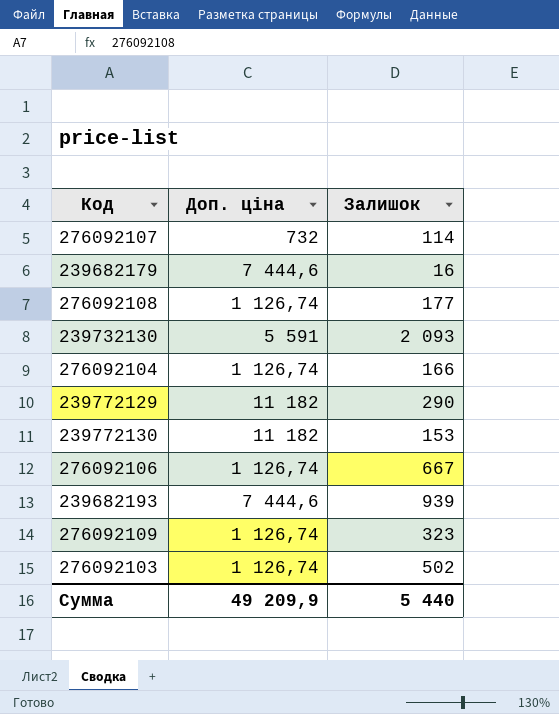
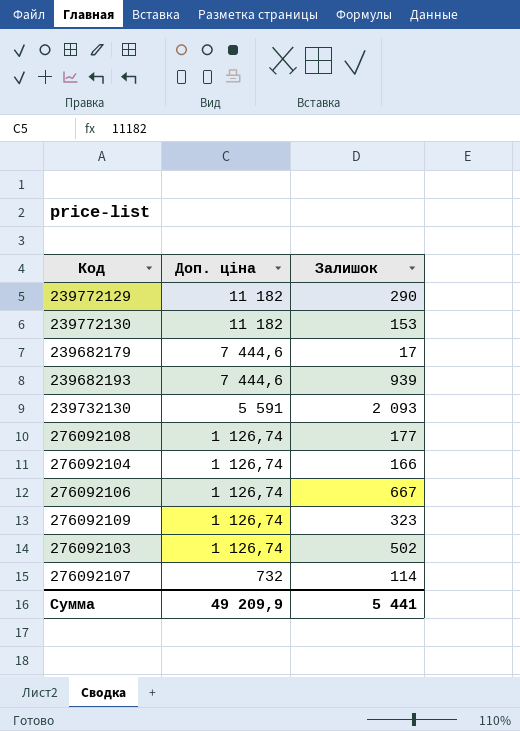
row order: none -> Доп. ціна descending
239682179 | Залишок: 16 -> 17
Сумма | Залишок: 5 440 -> 5 441

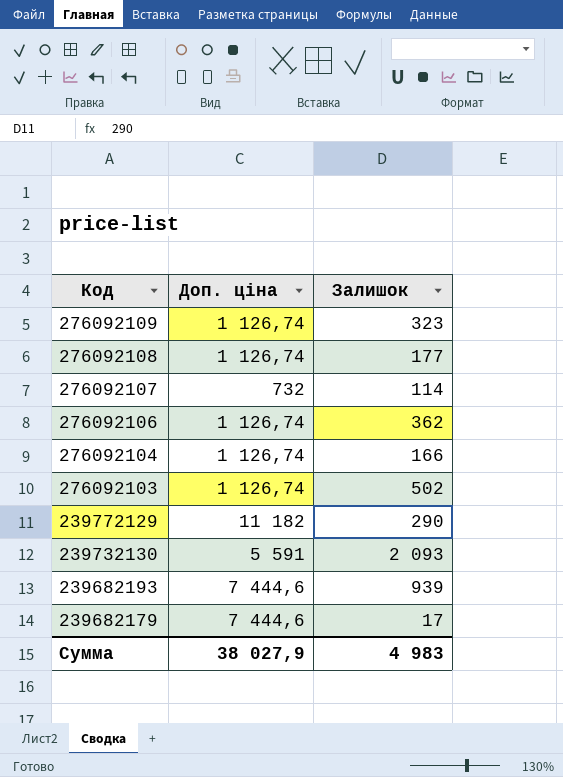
row order: Доп. ціна descending -> Код descending
row 239772130: 11 182 | 153 -> none
276092106 | Залишок: 667 -> 362
Сумма | Доп. ціна: 49 209,9 -> 38 027,9
Сумма | Залишок: 5 441 -> 4 983

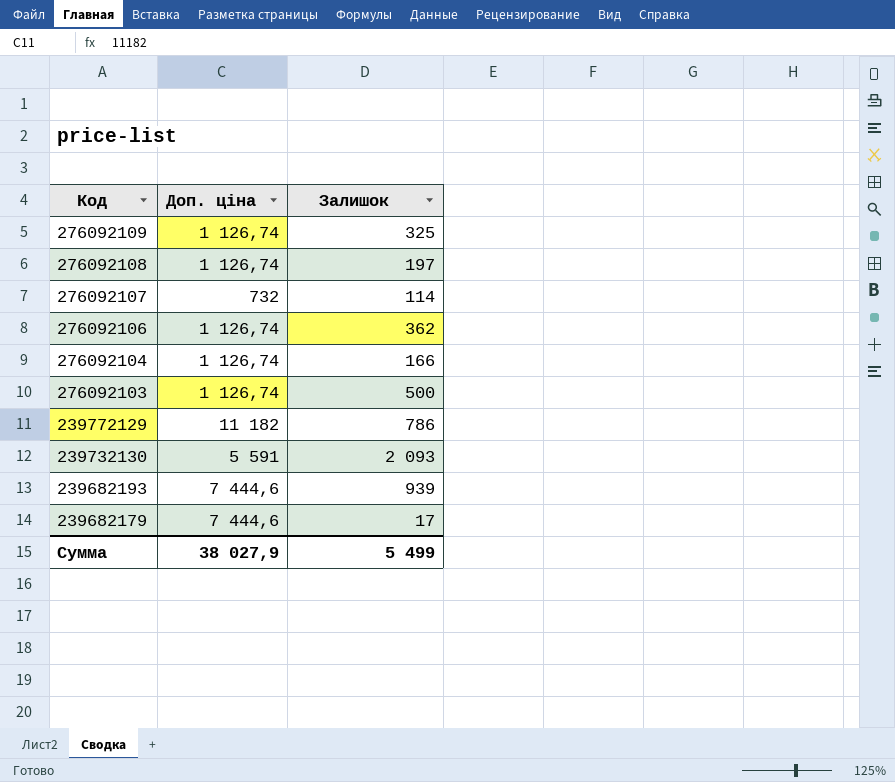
276092109 | Залишок: 323 -> 325
276092108 | Залишок: 177 -> 197
276092103 | Залишок: 502 -> 500
239772129 | Залишок: 290 -> 786
Сумма | Залишок: 4 983 -> 5 499

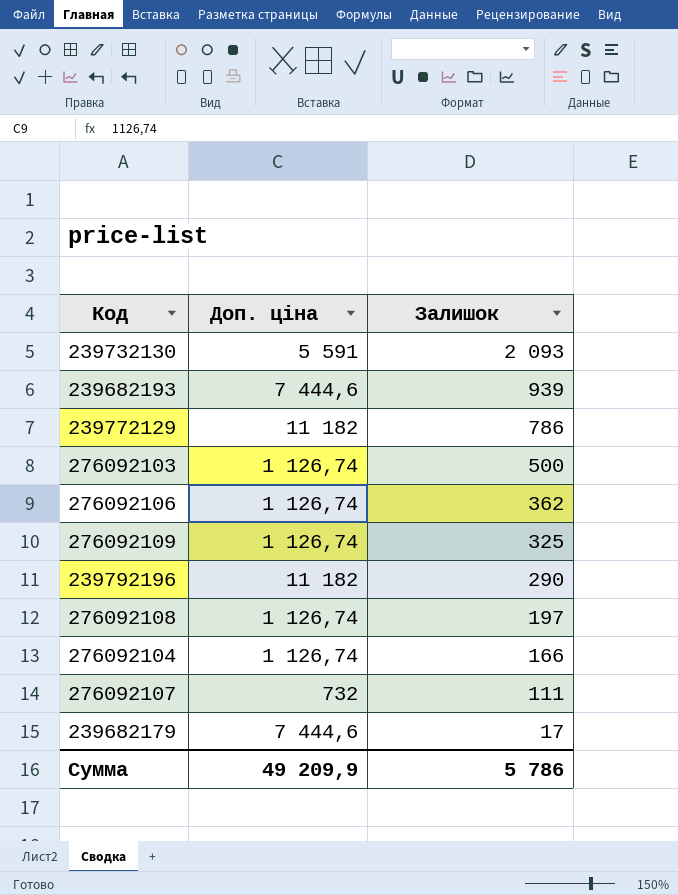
row order: Код descending -> Залишок descending
row 239792196: none -> 11 182 | 290
276092107 | Залишок: 114 -> 111
Сумма | Доп. ціна: 38 027,9 -> 49 209,9
Сумма | Залишок: 5 499 -> 5 786

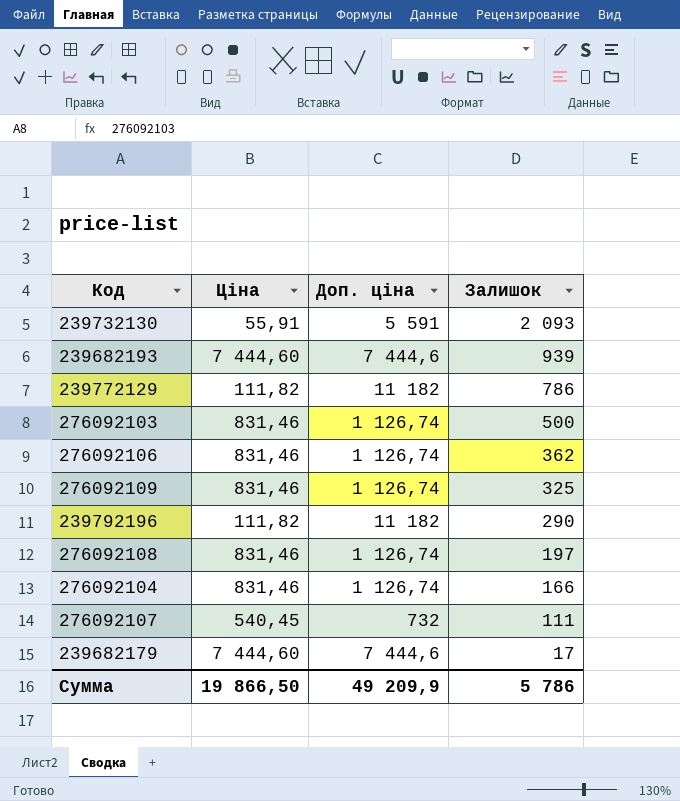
column Ціна | position: none -> 2

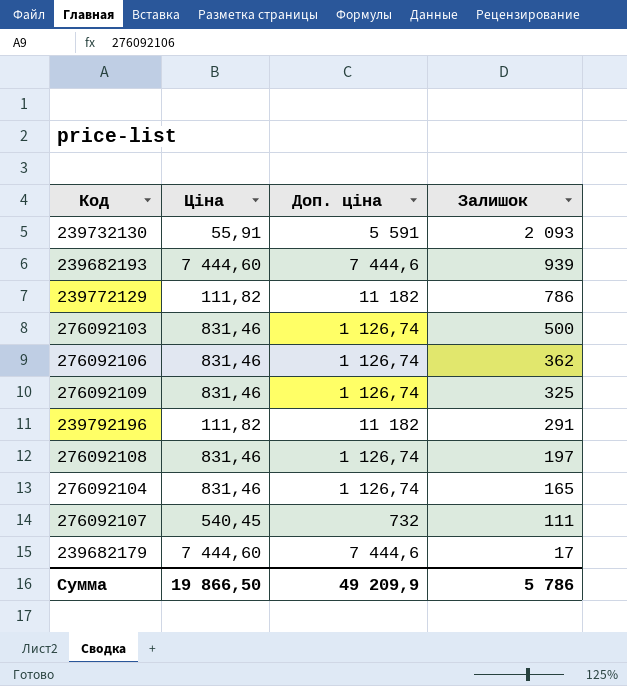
239792196 | Залишок: 290 -> 291
276092104 | Залишок: 166 -> 165

